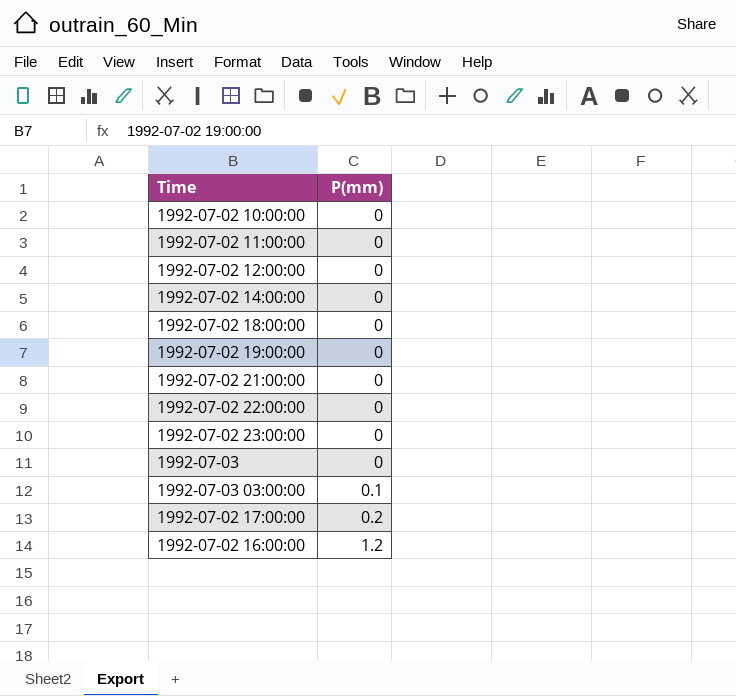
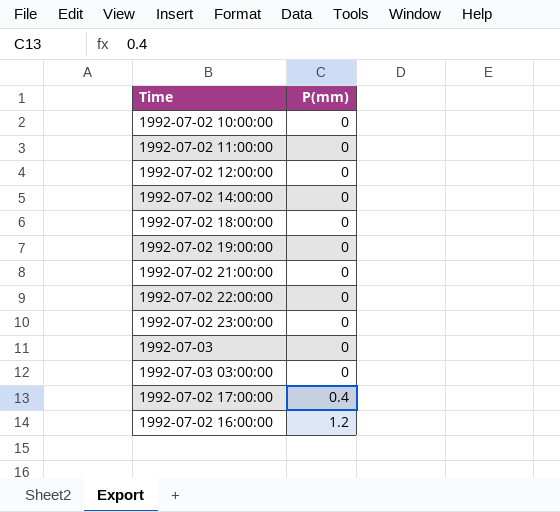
1992-07-03 03:00:00 | P(mm): 0.1 -> 0
1992-07-02 17:00:00 | P(mm): 0.2 -> 0.4

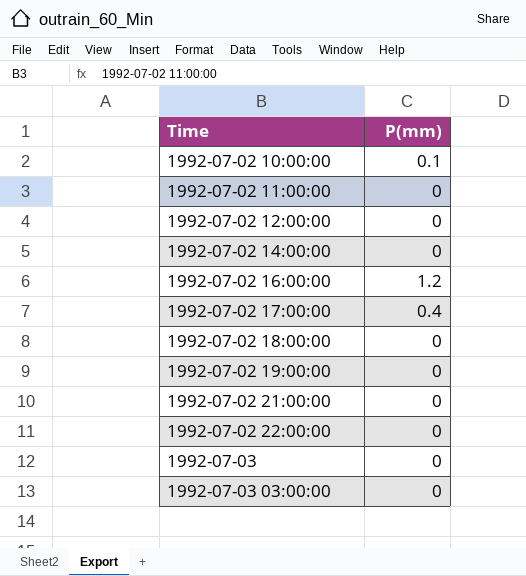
row order: P(mm) ascending -> Time ascending
row 1992-07-02 23:00:00: 0 -> none
1992-07-02 10:00:00 | P(mm): 0 -> 0.1

